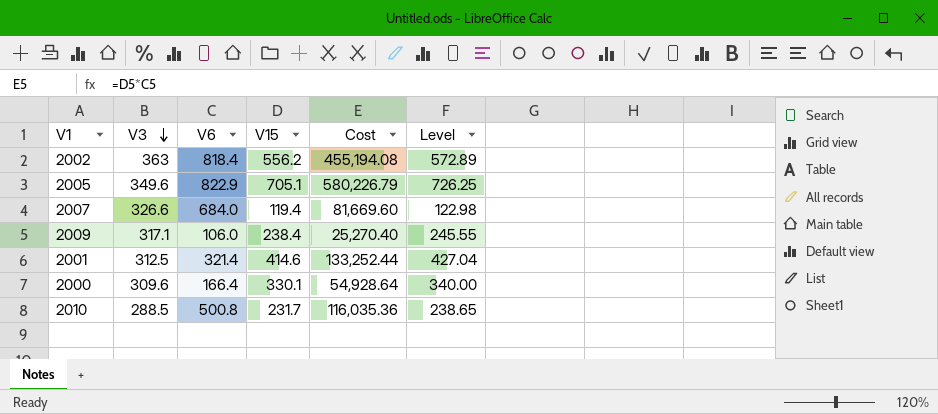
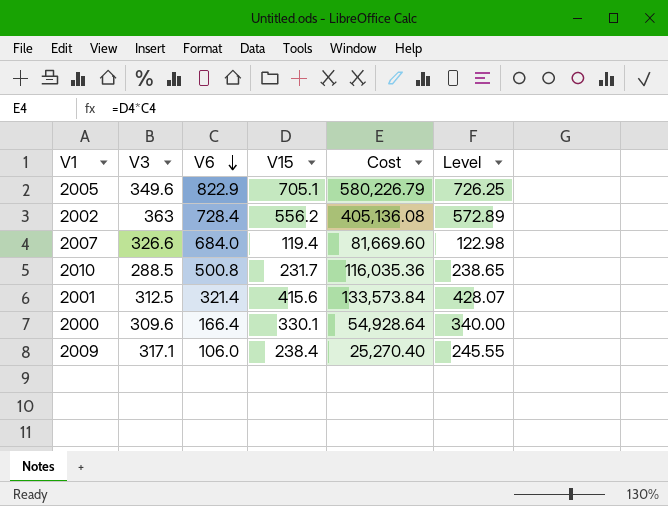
row order: V3 descending -> V6 descending
2002 | V6: 818.4 -> 728.4
2002 | Cost: 455,194.08 -> 405,136.08
2001 | V15: 414.6 -> 415.6
2001 | Cost: 133,252.44 -> 133,573.84
2001 | Level: 427.04 -> 428.07

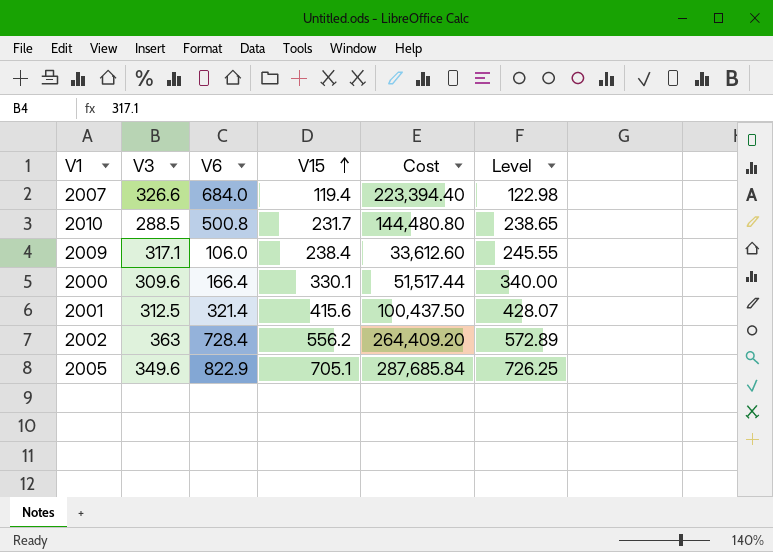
row order: V6 descending -> V15 ascending
column Cost | formula: [V6] * [V15] -> [V3] * [V6]

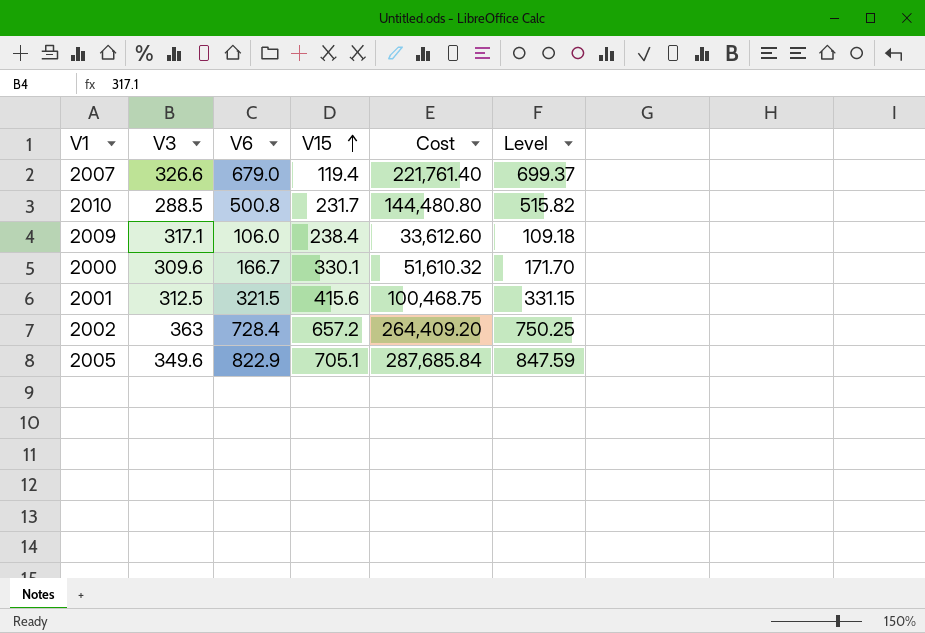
column Level | formula: [V15] * 1.03 -> [V6] * 1.03
2007 | V6: 684.0 -> 679.0
2007 | Cost: 223,394.40 -> 221,761.40
2000 | V6: 166.4 -> 166.7
2000 | Cost: 51,517.44 -> 51,610.32
2001 | V6: 321.4 -> 321.5
2001 | Cost: 100,437.50 -> 100,468.75
2002 | V15: 556.2 -> 657.2

